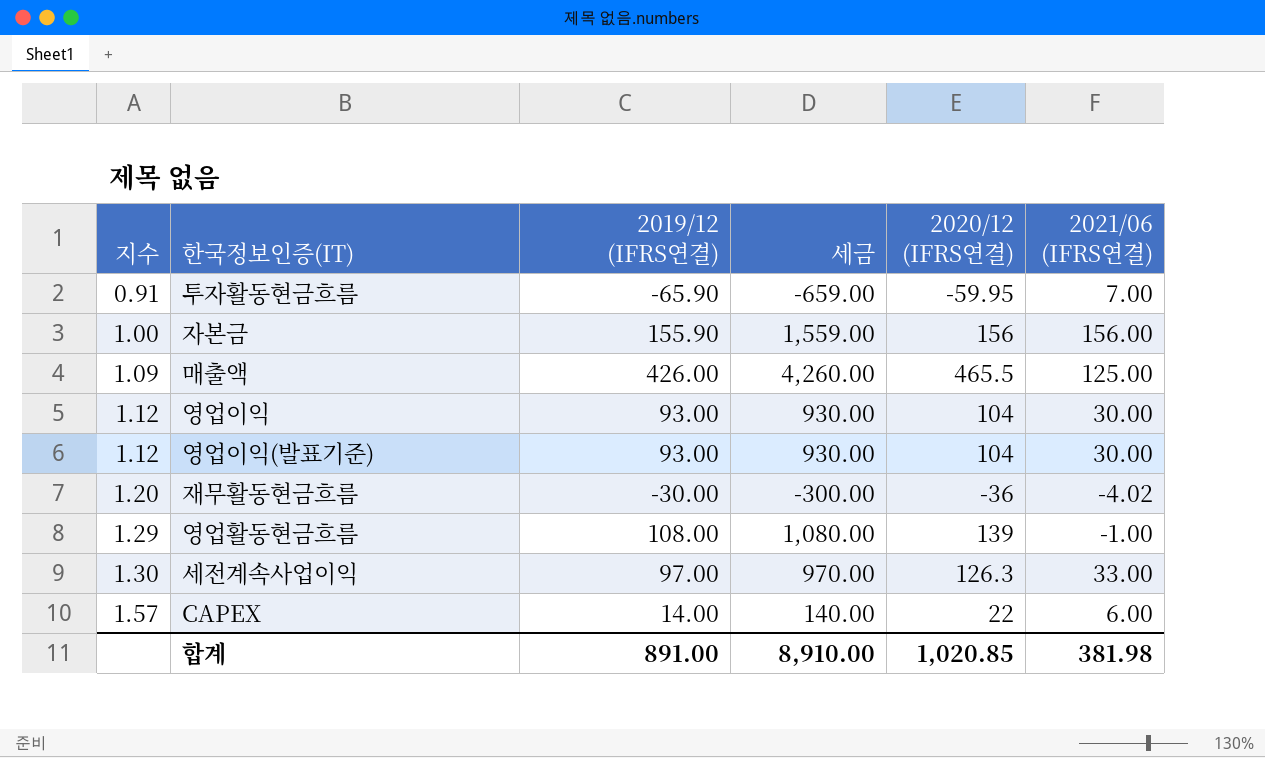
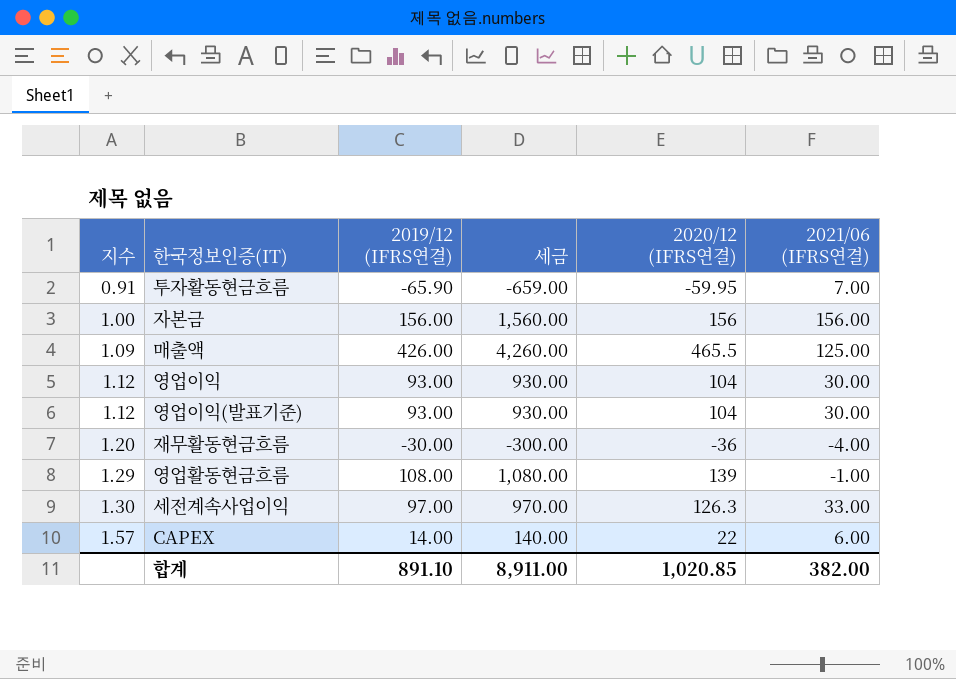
자본금 | 2019/12 (IFRS연결): 155.90 -> 156.00
자본금 | 세금: 1,559.00 -> 1,560.00
재무활동현금흐름 | 2021/06 (IFRS연결): -4.02 -> -4.00
합계 | 2019/12 (IFRS연결): 891.00 -> 891.10
합계 | 세금: 8,910.00 -> 8,911.00
합계 | 2021/06 (IFRS연결): 381.98 -> 382.00

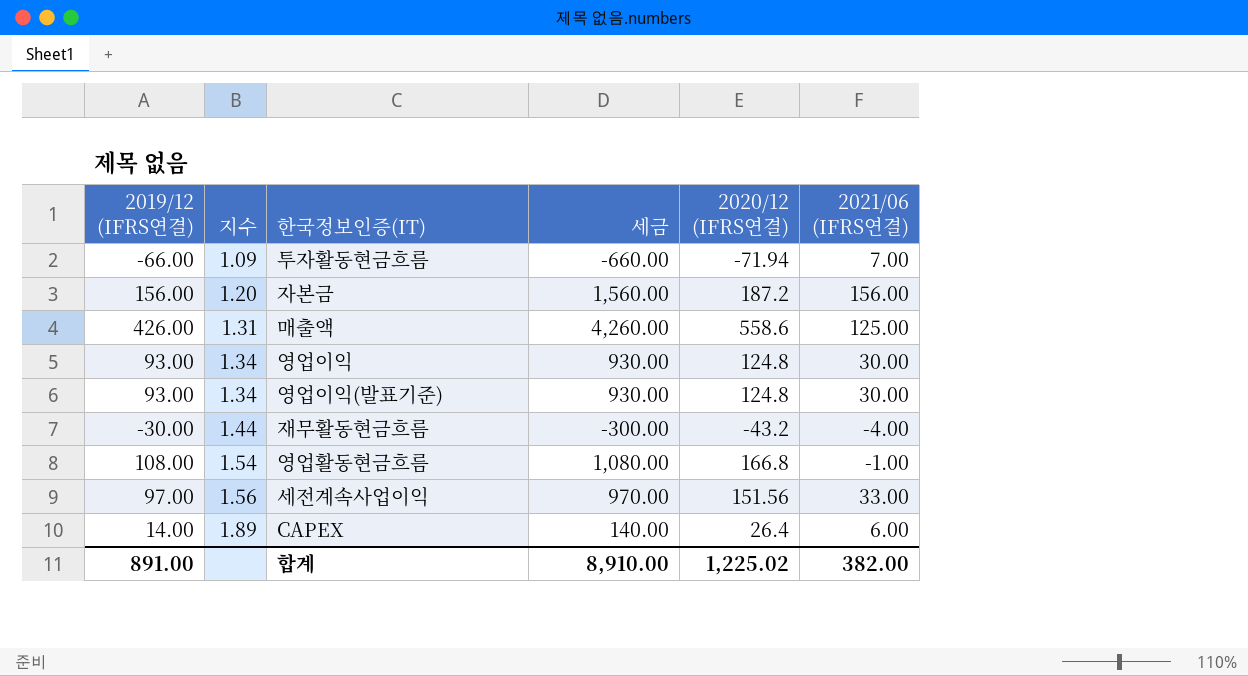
column 2019/12 (IFRS연결) | position: 3 -> 1
투자활동현금흐름 | 2019/12 (IFRS연결): -65.90 -> -66.00
투자활동현금흐름 | 지수: 0.91 -> 1.09
투자활동현금흐름 | 세금: -659.00 -> -660.00
투자활동현금흐름 | 2020/12 (IFRS연결): -59.95 -> -71.94
자본금 | 지수: 1.00 -> 1.20
자본금 | 2020/12 (IFRS연결): 156 -> 187.2
매출액 | 지수: 1.09 -> 1.31
매출액 | 2020/12 (IFRS연결): 465.5 -> 558.6
영업이익 | 지수: 1.12 -> 1.34
영업이익 | 2020/12 (IFRS연결): 104 -> 124.8
영업이익(발표기준) | 지수: 1.12 -> 1.34
영업이익(발표기준) | 2020/12 (IFRS연결): 104 -> 124.8
재무활동현금흐름 | 지수: 1.20 -> 1.44
재무활동현금흐름 | 2020/12 (IFRS연결): -36 -> -43.2
영업활동현금흐름 | 지수: 1.29 -> 1.54
영업활동현금흐름 | 2020/12 (IFRS연결): 139 -> 166.8
세전계속사업이익 | 지수: 1.30 -> 1.56
세전계속사업이익 | 2020/12 (IFRS연결): 126.3 -> 151.56
CAPEX | 지수: 1.57 -> 1.89
CAPEX | 2020/12 (IFRS연결): 22 -> 26.4
합계 | 2019/12 (IFRS연결): 891.10 -> 891.00
합계 | 세금: 8,911.00 -> 8,910.00
합계 | 2020/12 (IFRS연결): 1,020.85 -> 1,225.02

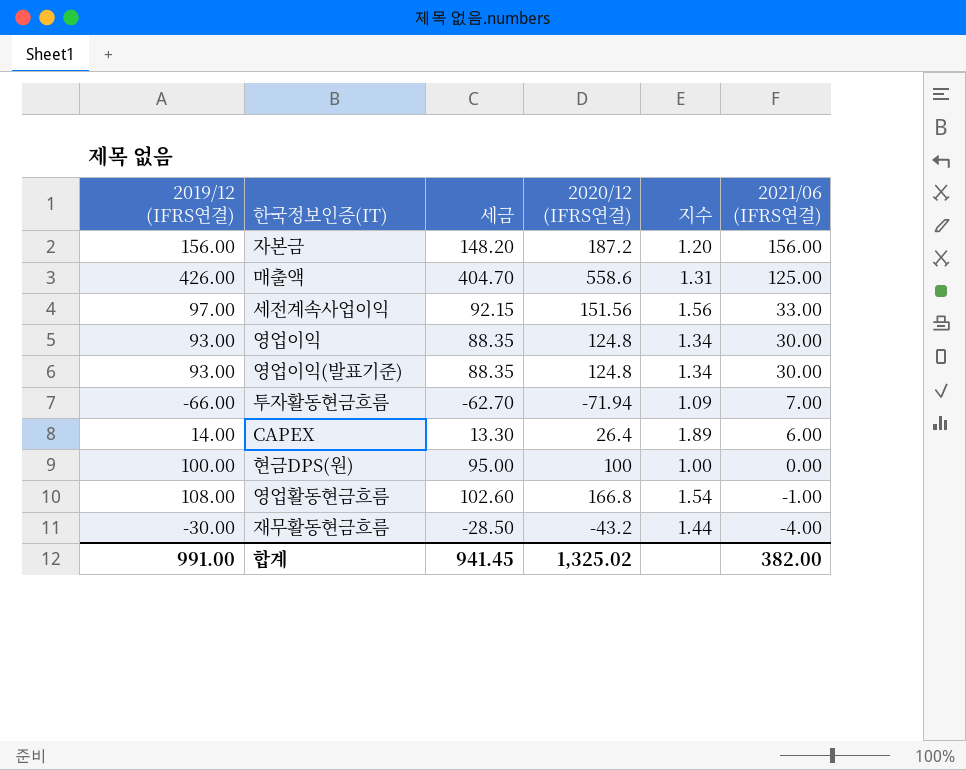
row order: 지수 ascending -> 2021/06 (IFRS연결) descending
column 세금 | formula: [2019/12 (IFRS연결)] * 10 -> [2019/12 (IFRS연결)] * 0.95
column 지수 | position: 2 -> 5
row 현금DPS(원): none -> 100.00 | 95.00 | 100 | 1.00 | 0.00
합계 | 2019/12 (IFRS연결): 891.00 -> 991.00
합계 | 세금: 8,910.00 -> 941.45
합계 | 2020/12 (IFRS연결): 1,225.02 -> 1,325.02

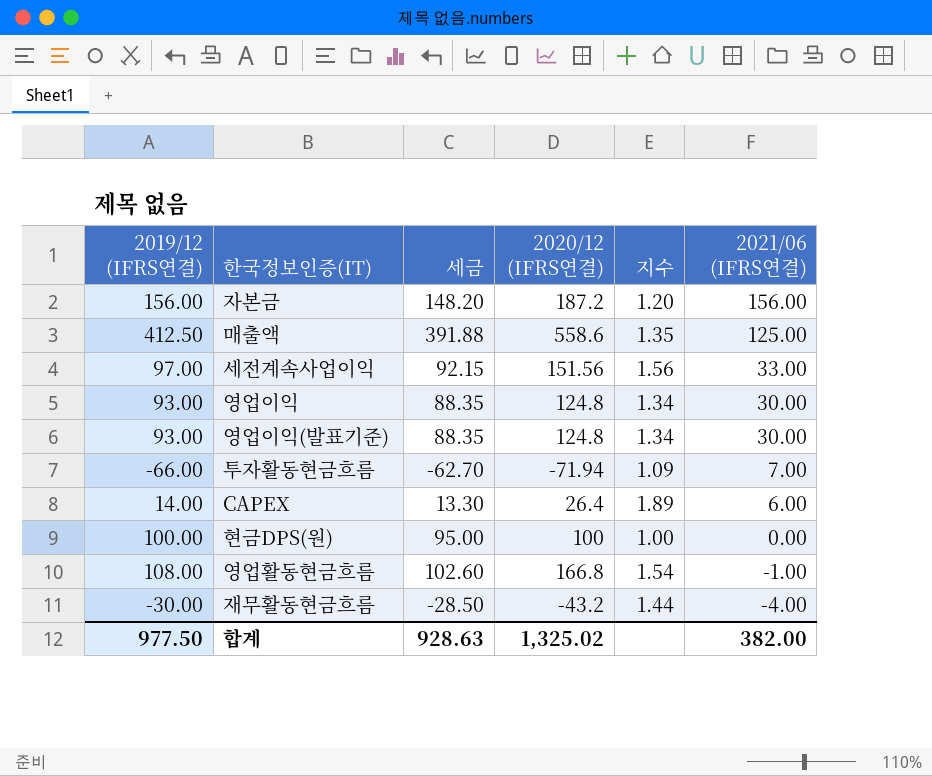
매출액 | 2019/12 (IFRS연결): 426.00 -> 412.50
매출액 | 세금: 404.70 -> 391.88
매출액 | 지수: 1.31 -> 1.35
합계 | 2019/12 (IFRS연결): 991.00 -> 977.50
합계 | 세금: 941.45 -> 928.63

